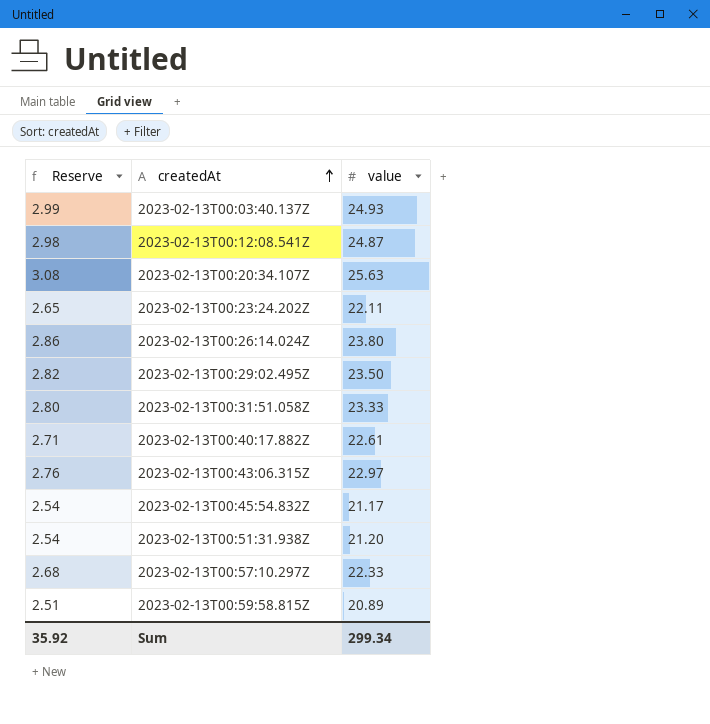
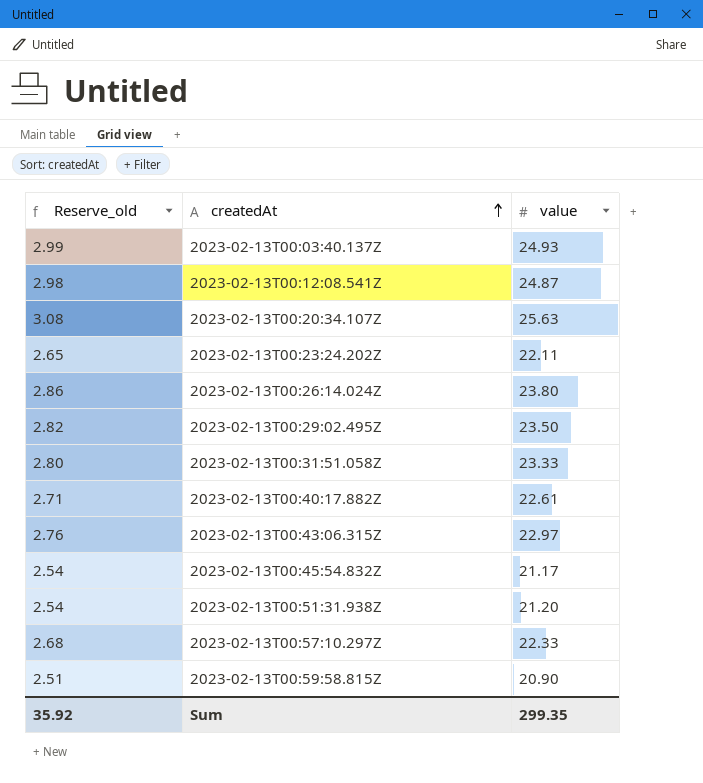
column name: Reserve -> Reserve_old
2023-02-13T00:59:58.815Z | value: 20.89 -> 20.90
Sum | value: 299.34 -> 299.35

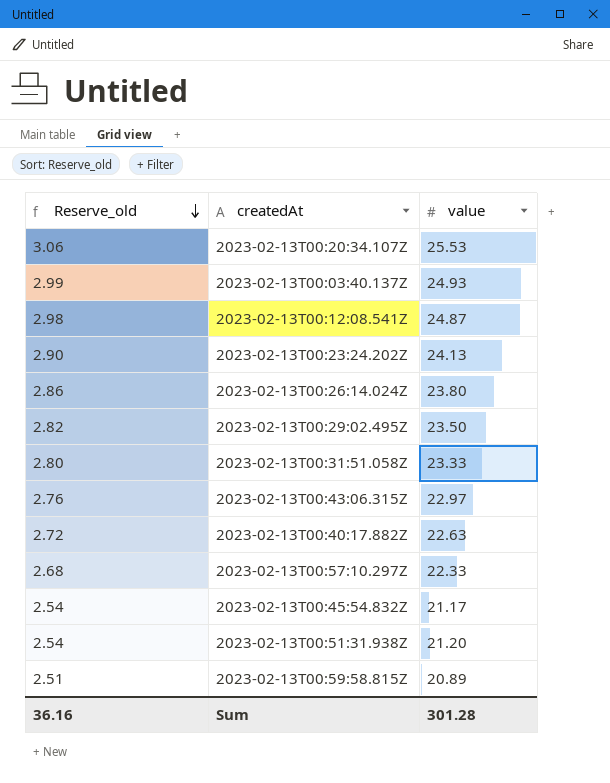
row order: createdAt ascending -> Reserve_old descending
2023-02-13T00:20:34.107Z | Reserve_old: 3.08 -> 3.06
2023-02-13T00:20:34.107Z | value: 25.63 -> 25.53
2023-02-13T00:23:24.202Z | Reserve_old: 2.65 -> 2.90
2023-02-13T00:23:24.202Z | value: 22.11 -> 24.13
2023-02-13T00:40:17.882Z | Reserve_old: 2.71 -> 2.72
2023-02-13T00:40:17.882Z | value: 22.61 -> 22.63
2023-02-13T00:59:58.815Z | value: 20.90 -> 20.89
Sum | Reserve_old: 35.92 -> 36.16
Sum | value: 299.35 -> 301.28

